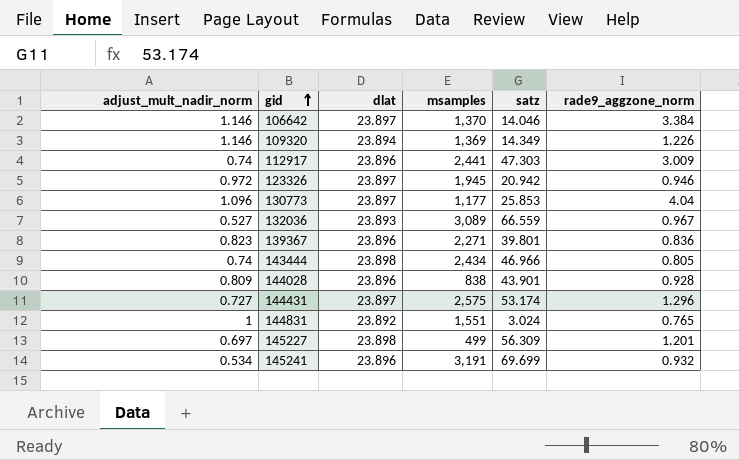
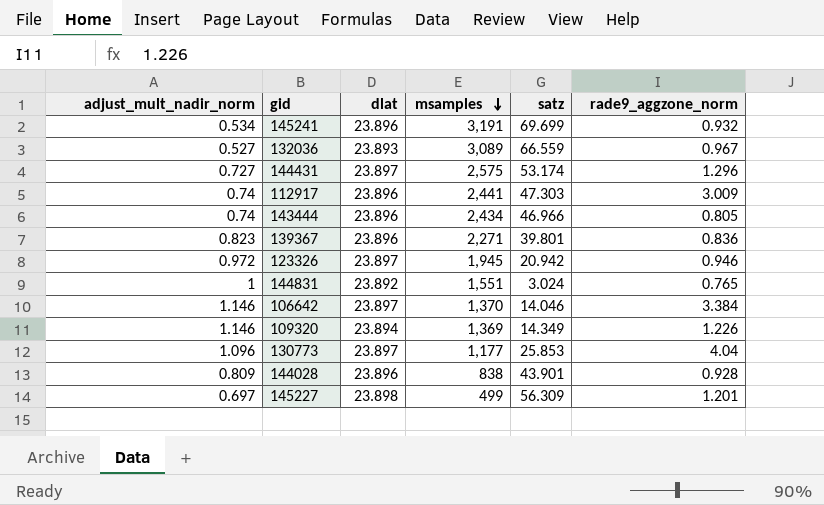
row order: gid ascending -> msamples descending
143444 | dlat: 23.898 -> 23.896

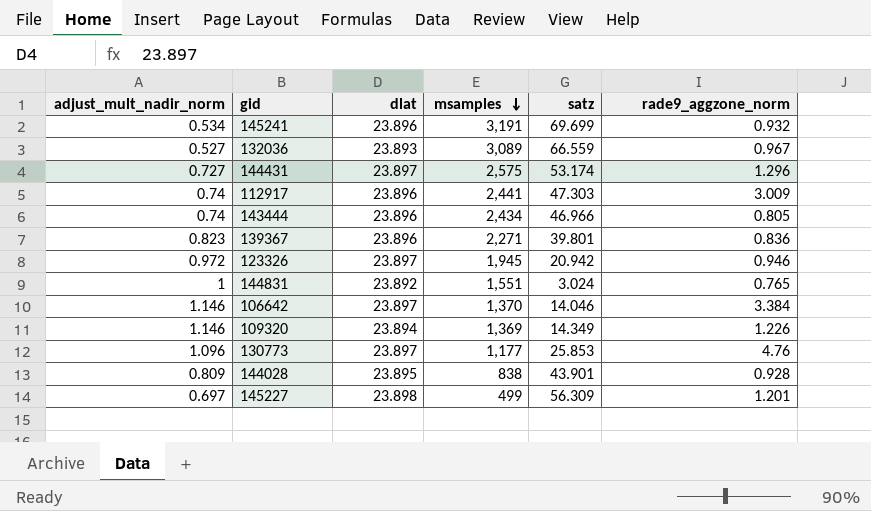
130773 | rade9_aggzone_norm: 4.04 -> 4.76
144028 | dlat: 23.896 -> 23.895

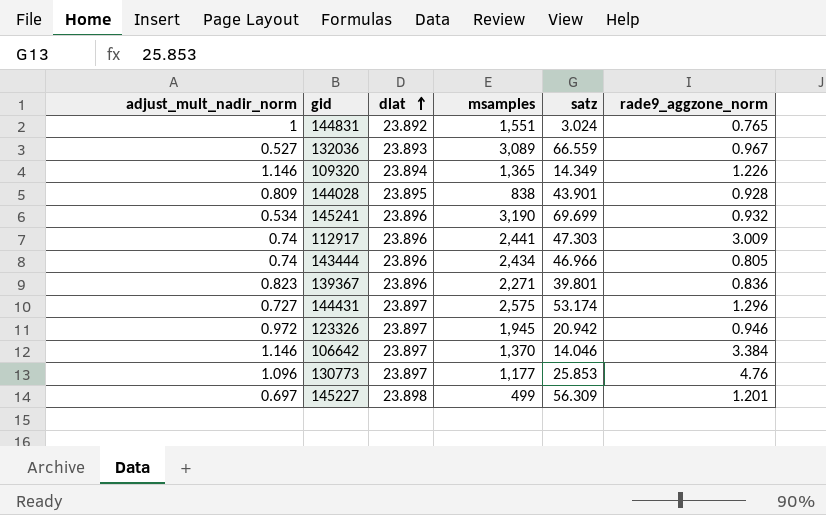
row order: msamples descending -> dlat ascending
109320 | msamples: 1,369 -> 1,365
145241 | msamples: 3,191 -> 3,190

